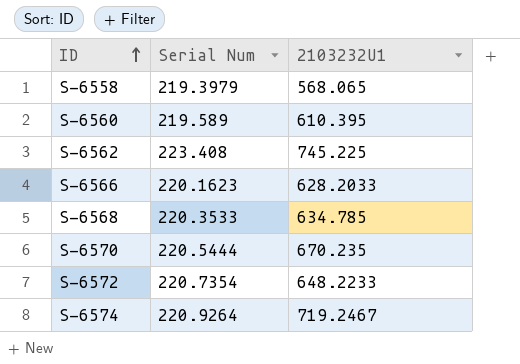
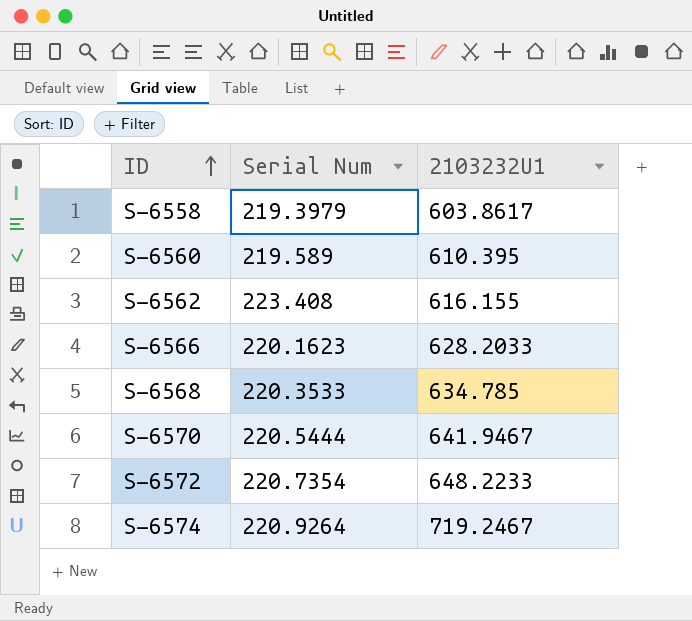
S-6558 | 2103232U1: 568.065 -> 603.8617
S-6562 | 2103232U1: 745.225 -> 616.155
S-6570 | 2103232U1: 670.235 -> 641.9467

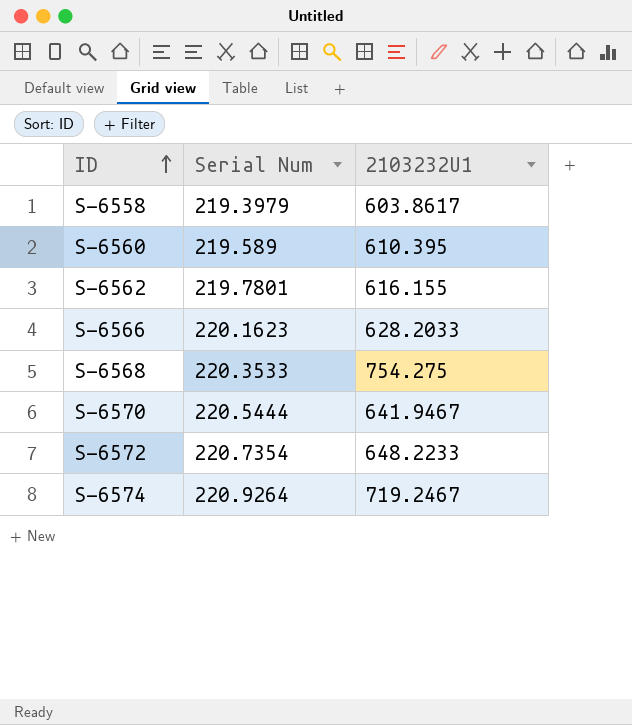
S-6562 | Serial Num: 223.408 -> 219.7801
S-6568 | 2103232U1: 634.785 -> 754.275

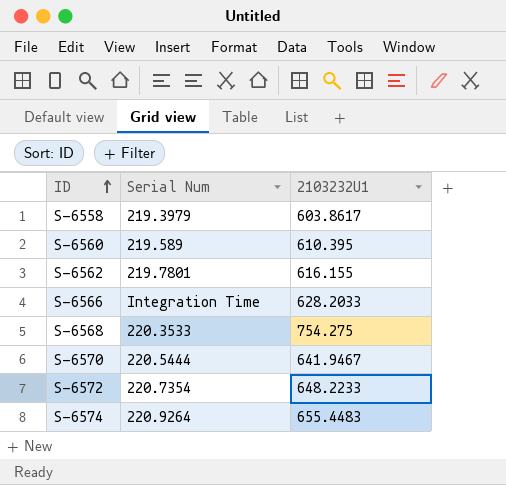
S-6566 | Serial Num: 220.1623 -> Integration Time
S-6574 | 2103232U1: 719.2467 -> 655.4483

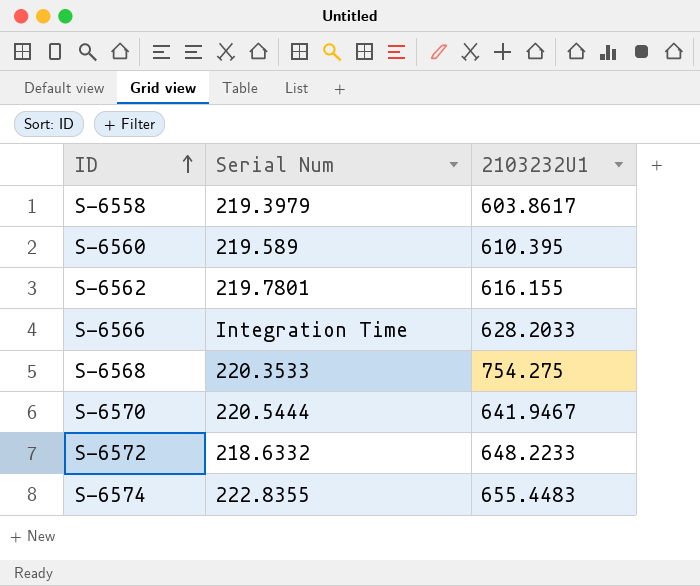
S-6572 | Serial Num: 220.7354 -> 218.6332
S-6574 | Serial Num: 220.9264 -> 222.8355

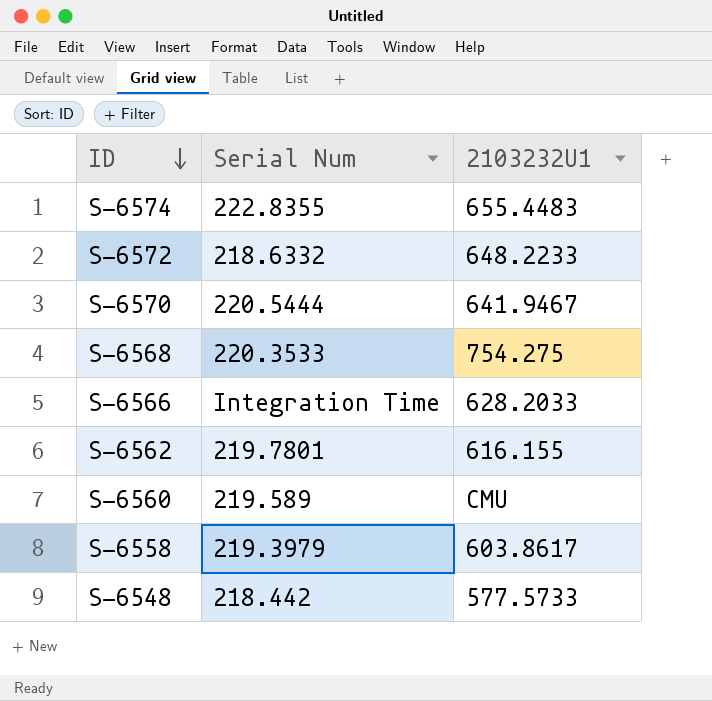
row order: ID ascending -> ID descending
S-6560 | 2103232U1: 610.395 -> CMU
row S-6548: none -> 218.442 | 577.5733

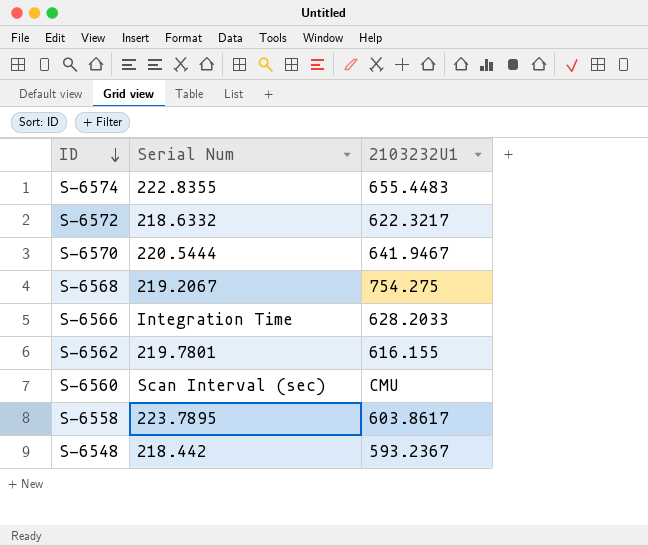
S-6572 | 2103232U1: 648.2233 -> 622.3217
S-6568 | Serial Num: 220.3533 -> 219.2067
S-6560 | Serial Num: 219.589 -> Scan Interval (sec)
S-6558 | Serial Num: 219.3979 -> 223.7895
S-6548 | 2103232U1: 577.5733 -> 593.2367

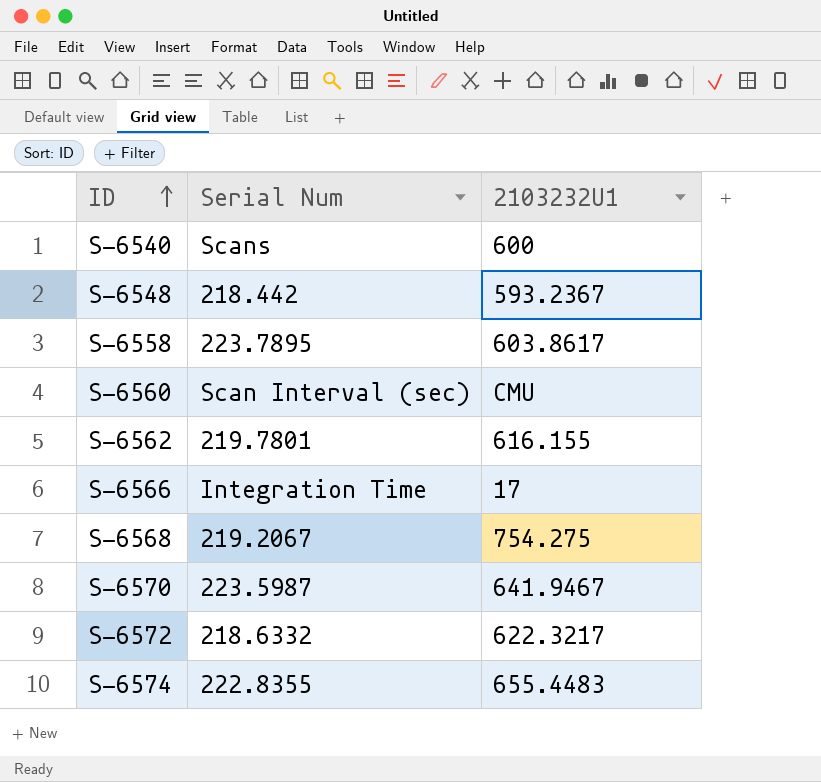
row order: ID descending -> ID ascending
row S-6540: none -> Scans | 600
S-6566 | 2103232U1: 628.2033 -> 17
S-6570 | Serial Num: 220.5444 -> 223.5987

